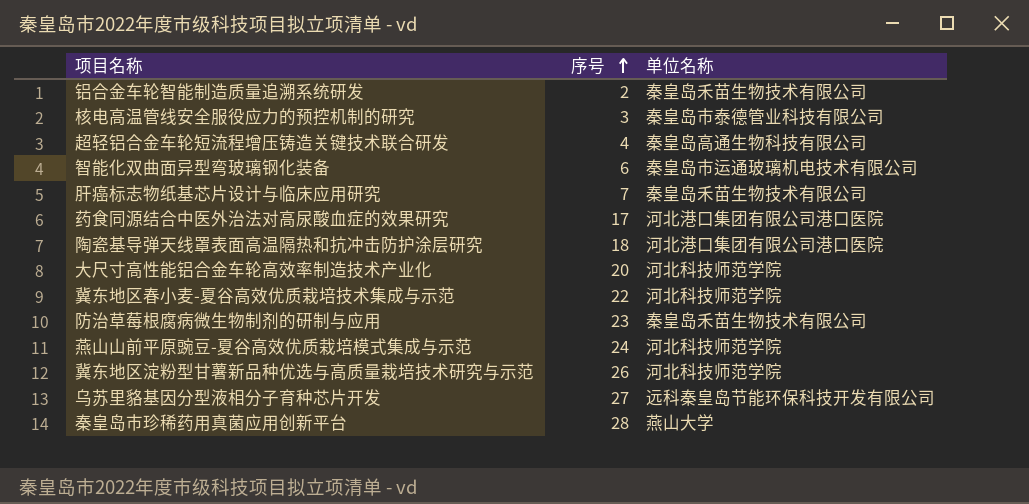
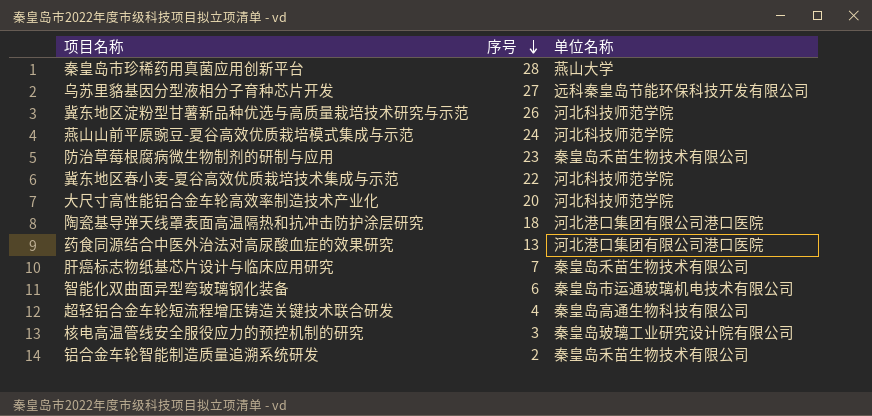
row order: 序号 ascending -> 序号 descending
药食同源结合中医外治法对高尿酸血症的效果研究 | 序号: 17 -> 13
核电高温管线安全服役应力的预控机制的研究 | 单位名称: 秦皇岛市泰德管业科技有限公司 -> 秦皇岛玻璃工业研究设计院有限公司

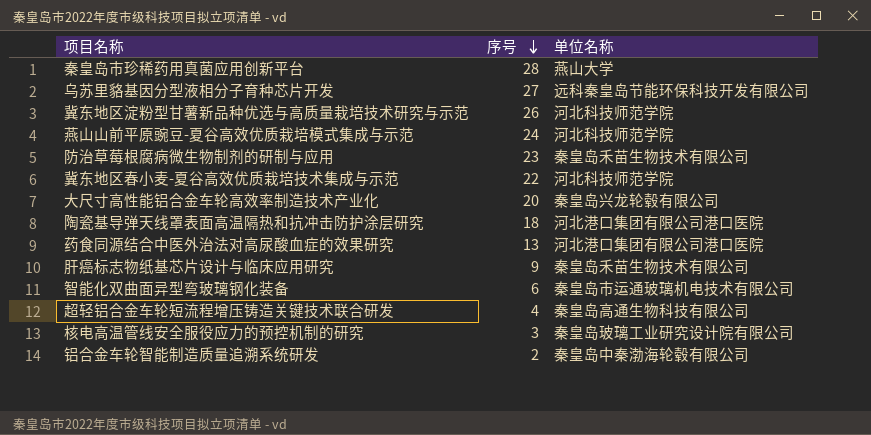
大尺寸高性能铝合金车轮高效率制造技术产业化 | 单位名称: 河北科技师范学院 -> 秦皇岛兴龙轮毂有限公司
肝癌标志物纸基芯片设计与临床应用研究 | 序号: 7 -> 9
铝合金车轮智能制造质量追溯系统研发 | 单位名称: 秦皇岛禾苗生物技术有限公司 -> 秦皇岛中秦渤海轮毂有限公司

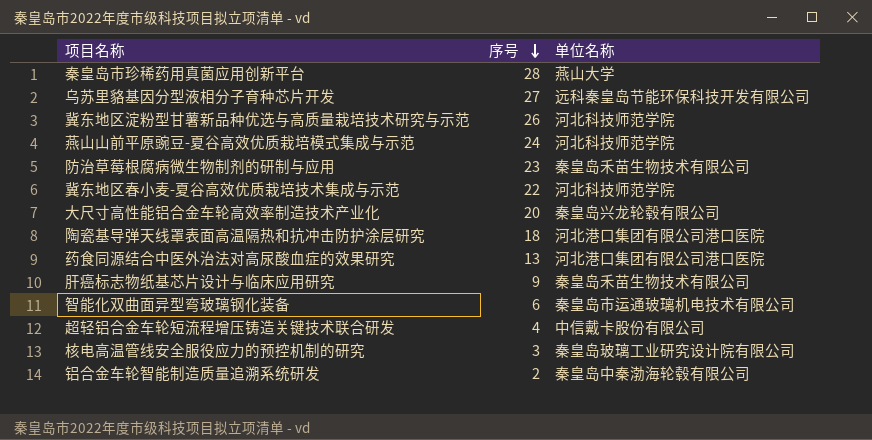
超轻铝合金车轮短流程增压铸造关键技术联合研发 | 单位名称: 秦皇岛高通生物科技有限公司 -> 中信戴卡股份有限公司

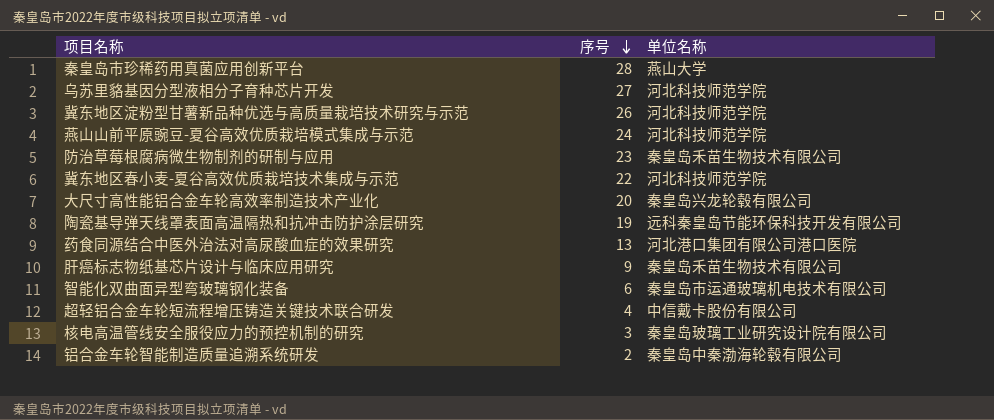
乌苏里貉基因分型液相分子育种芯片开发 | 单位名称: 远科秦皇岛节能环保科技开发有限公司 -> 河北科技师范学院
陶瓷基导弹天线罩表面高温隔热和抗冲击防护涂层研究 | 序号: 18 -> 19
陶瓷基导弹天线罩表面高温隔热和抗冲击防护涂层研究 | 单位名称: 河北港口集团有限公司港口医院 -> 远科秦皇岛节能环保科技开发有限公司

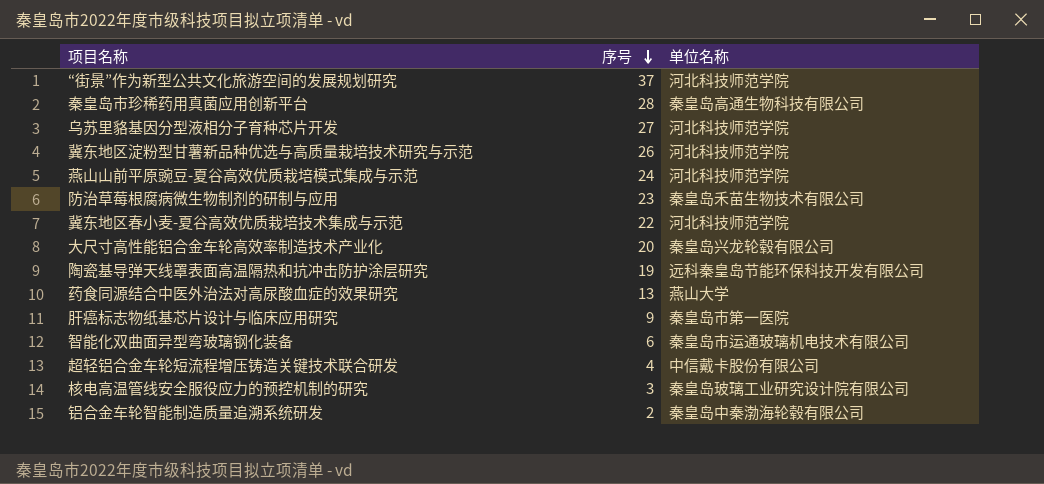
row “街景”作为新型公共文化旅游空间的发展规划研究: none -> 37 | 河北科技师范学院
秦皇岛市珍稀药用真菌应用创新平台 | 单位名称: 燕山大学 -> 秦皇岛高通生物科技有限公司
药食同源结合中医外治法对高尿酸血症的效果研究 | 单位名称: 河北港口集团有限公司港口医院 -> 燕山大学
肝癌标志物纸基芯片设计与临床应用研究 | 单位名称: 秦皇岛禾苗生物技术有限公司 -> 秦皇岛市第一医院

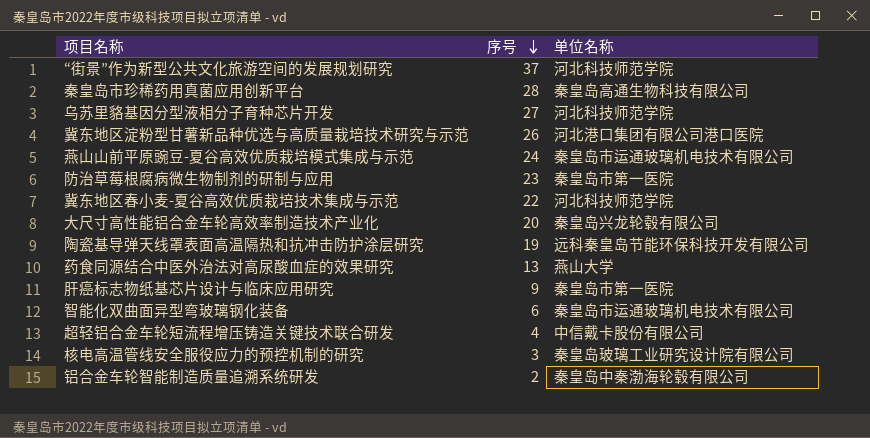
冀东地区淀粉型甘薯新品种优选与高质量栽培技术研究与示范 | 单位名称: 河北科技师范学院 -> 河北港口集团有限公司港口医院
燕山山前平原豌豆-夏谷高效优质栽培模式集成与示范 | 单位名称: 河北科技师范学院 -> 秦皇岛市运通玻璃机电技术有限公司
防治草莓根腐病微生物制剂的研制与应用 | 单位名称: 秦皇岛禾苗生物技术有限公司 -> 秦皇岛市第一医院

